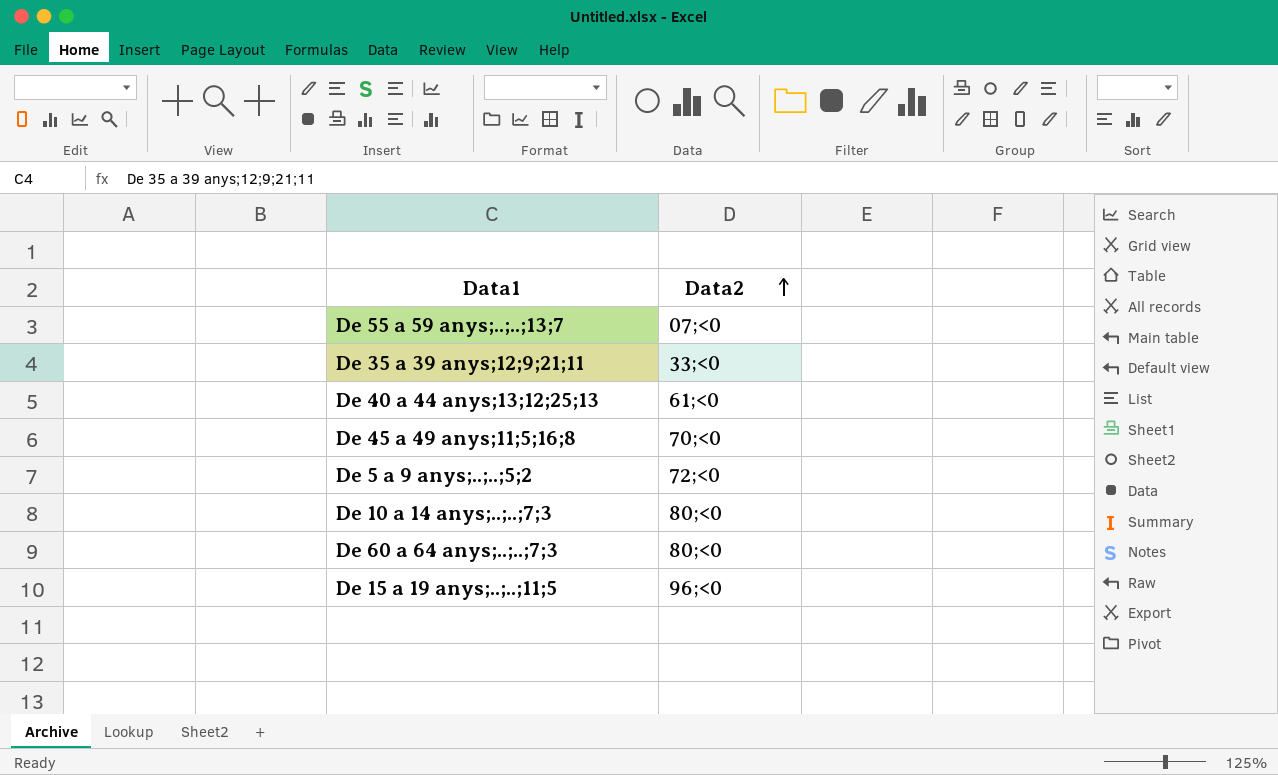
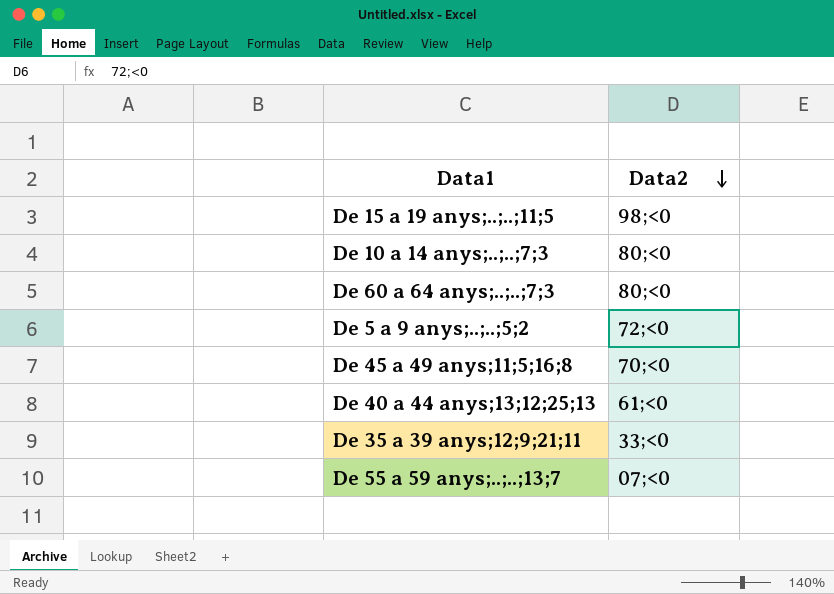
row order: Data2 ascending -> Data2 descending
De 15 a 19 anys;..;..;11;5 | Data2: 96;<0 -> 98;<0

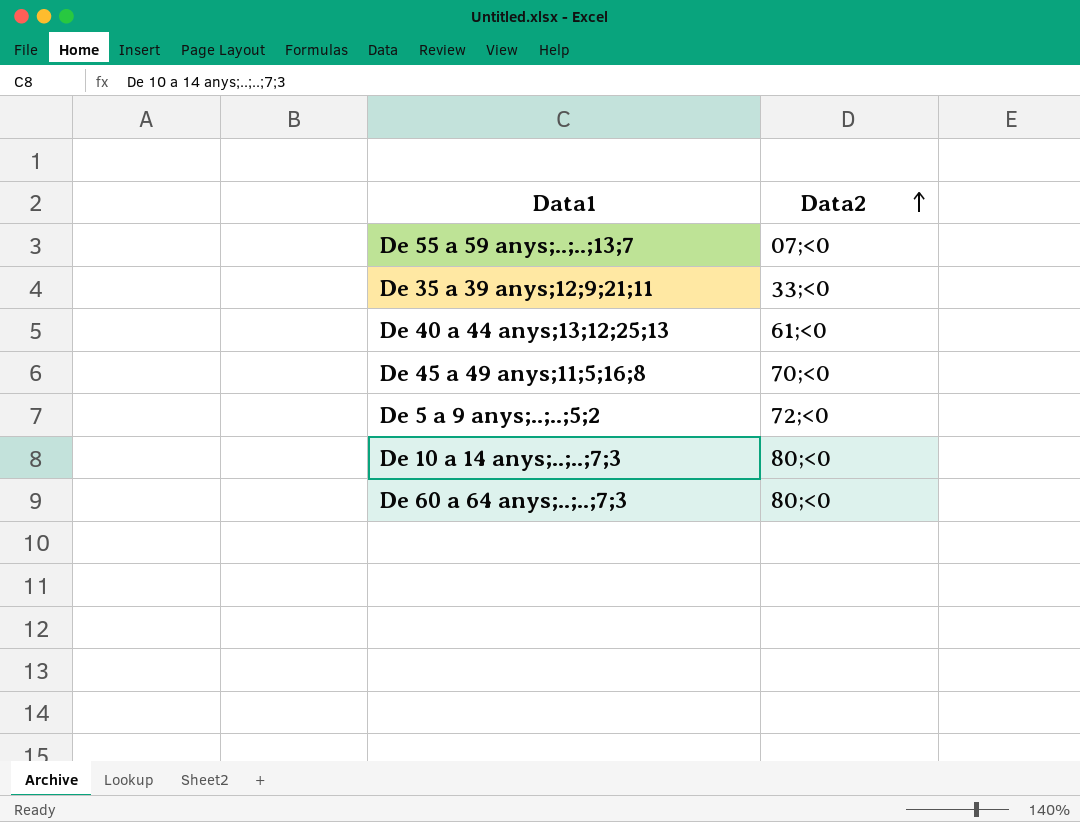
row order: Data2 descending -> Data2 ascending
row De 15 a 19 anys;..;..;11;5: 98;<0 -> none

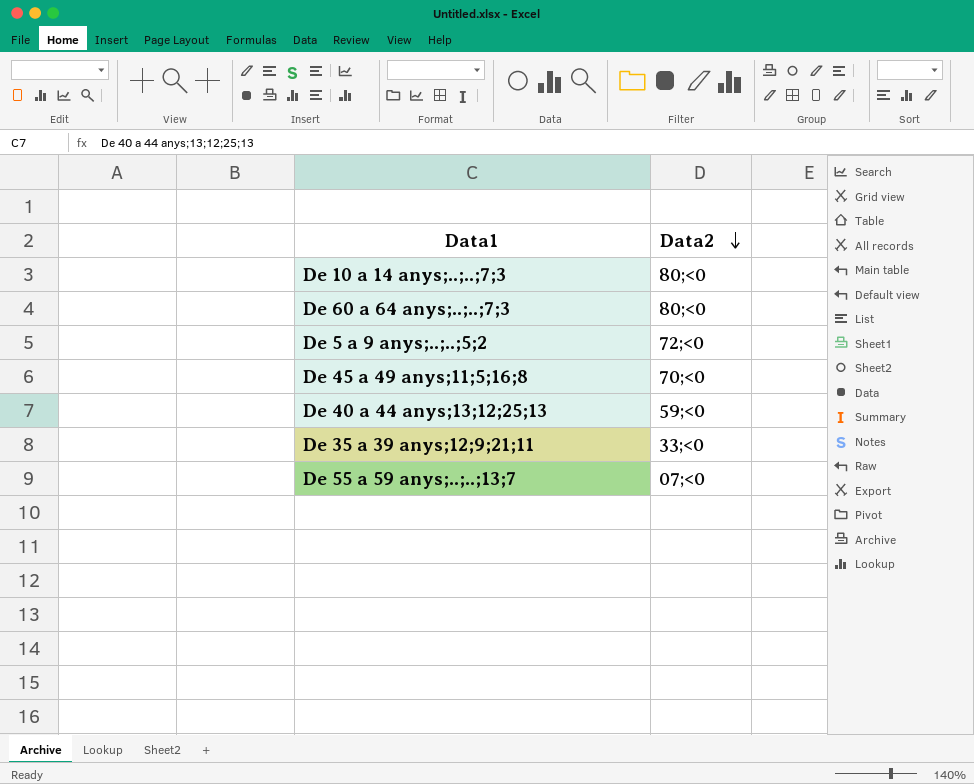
row order: Data2 ascending -> Data2 descending
De 40 a 44 anys;13;12;25;13 | Data2: 61;<0 -> 59;<0

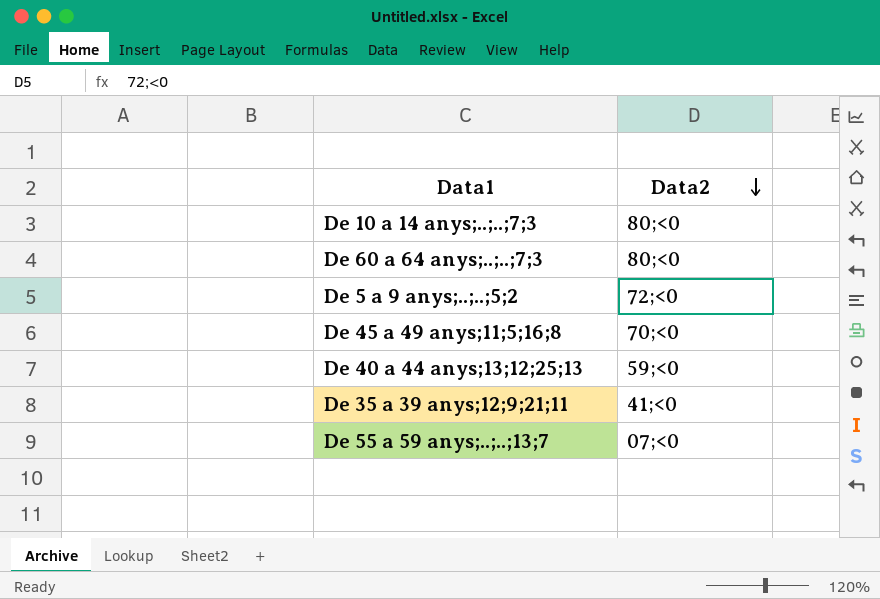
De 35 a 39 anys;12;9;21;11 | Data2: 33;<0 -> 41;<0

